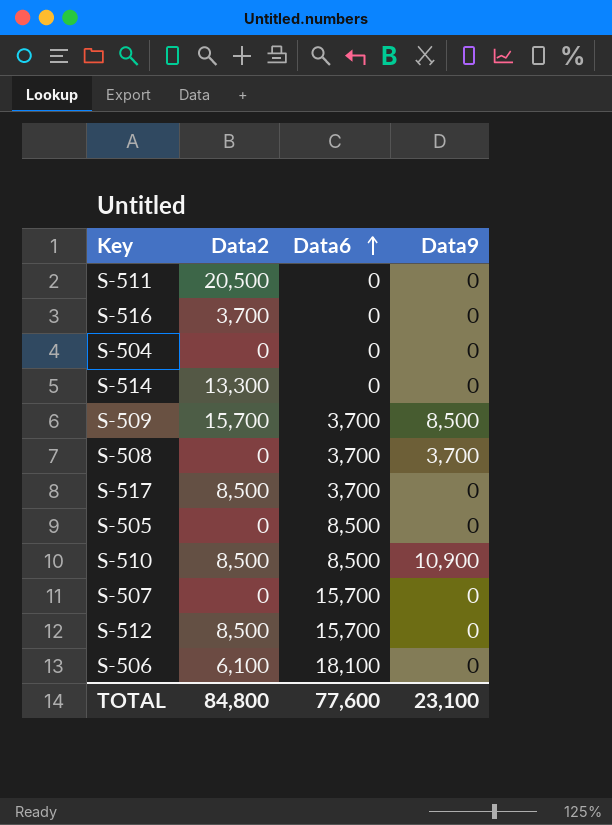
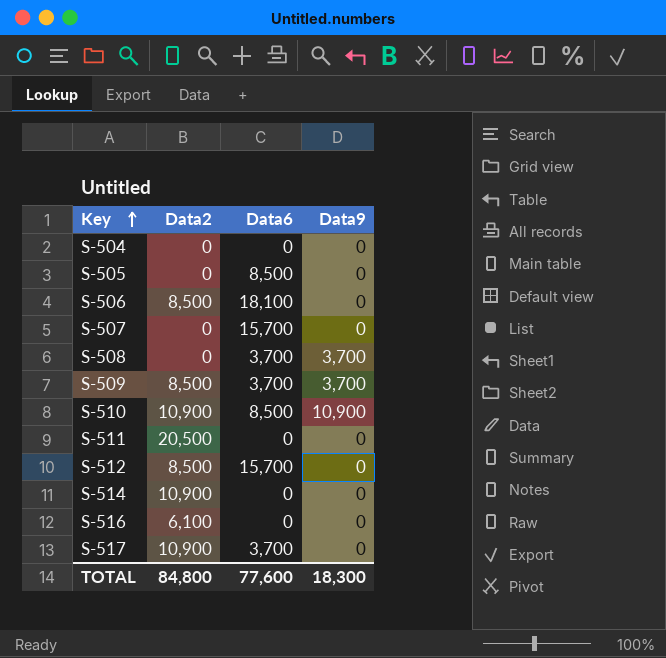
row order: Data6 ascending -> Key ascending
S-506 | Data2: 6,100 -> 8,500
S-509 | Data2: 15,700 -> 8,500
S-509 | Data9: 8,500 -> 3,700
S-510 | Data2: 8,500 -> 10,900
S-514 | Data2: 13,300 -> 10,900
S-516 | Data2: 3,700 -> 6,100
S-517 | Data2: 8,500 -> 10,900
TOTAL | Data9: 23,100 -> 18,300

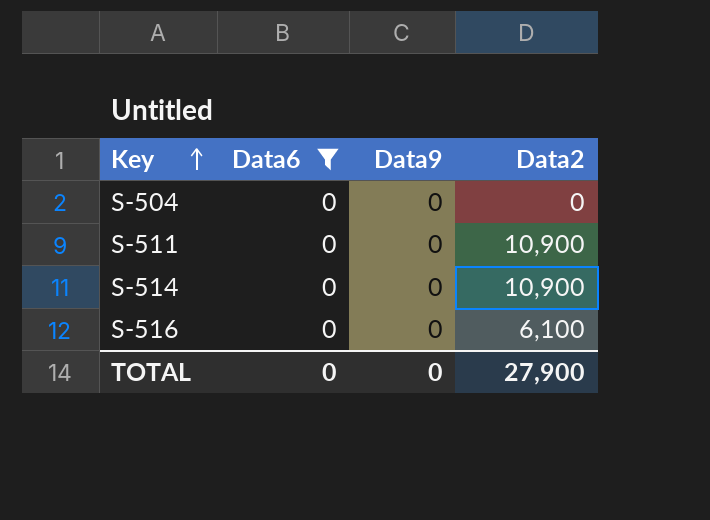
filter: none -> Data6 = 0
column Data2 | position: 2 -> 4
S-511 | Data2: 20,500 -> 10,900
TOTAL | Data6: 77,600 -> 0
TOTAL | Data9: 18,300 -> 0
TOTAL | Data2: 84,800 -> 27,900

